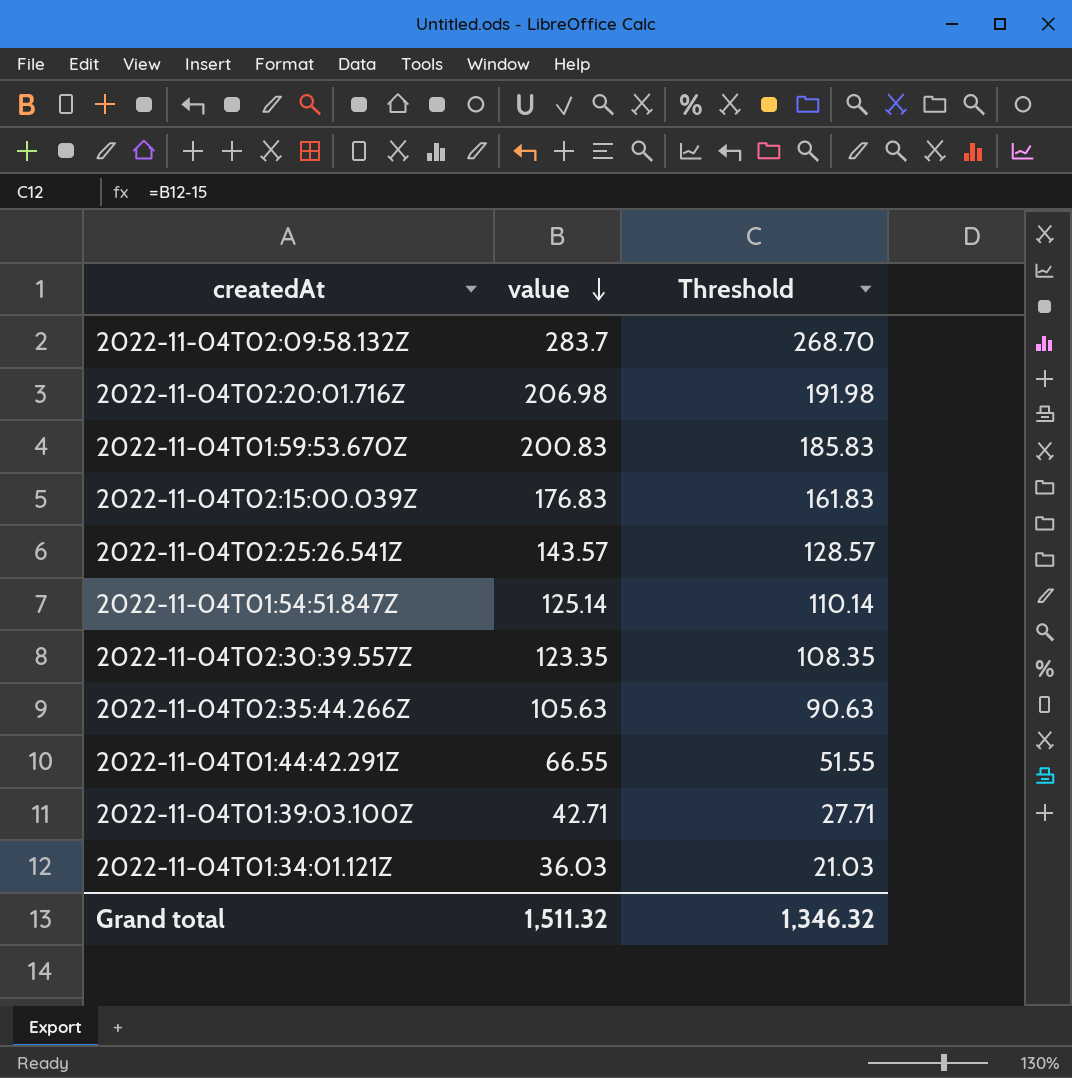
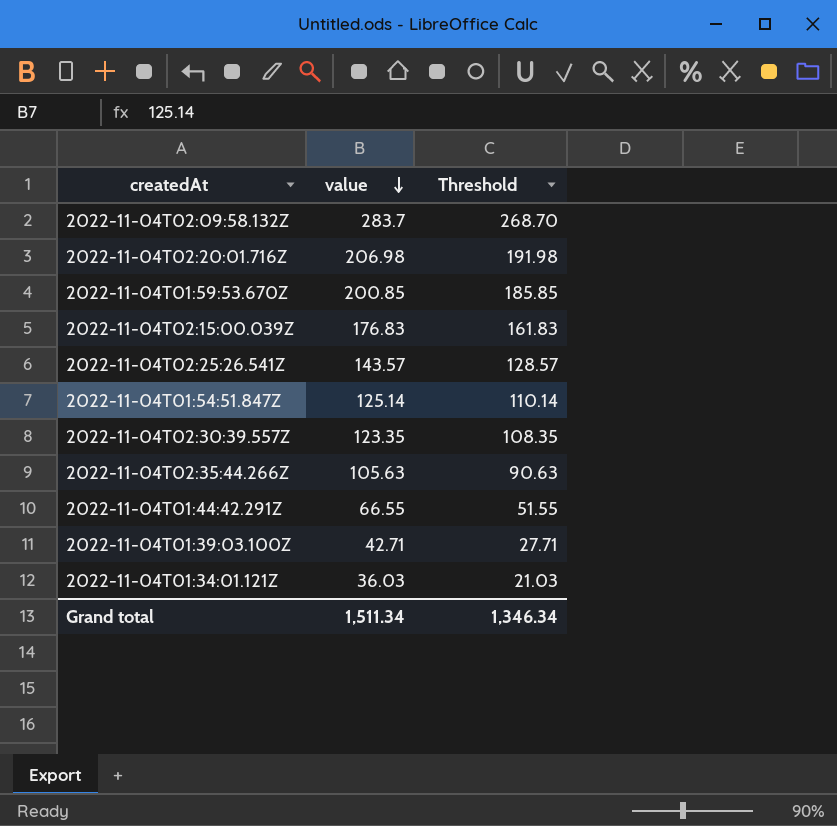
2022-11-04T01:59:53.670Z | value: 200.83 -> 200.85
2022-11-04T01:59:53.670Z | Threshold: 185.83 -> 185.85
Grand total | value: 1,511.32 -> 1,511.34
Grand total | Threshold: 1,346.32 -> 1,346.34

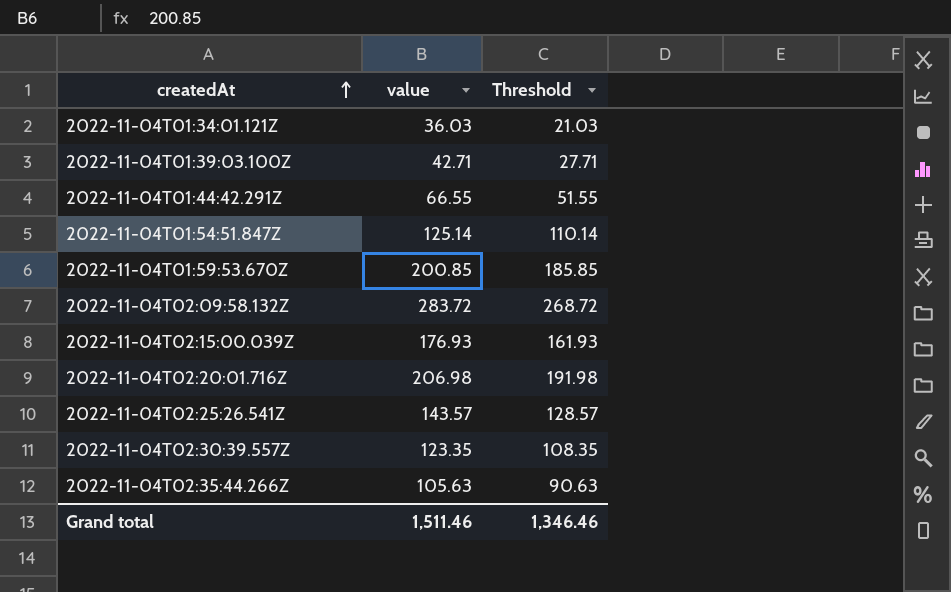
row order: value descending -> createdAt ascending
2022-11-04T02:09:58.132Z | value: 283.7 -> 283.72
2022-11-04T02:09:58.132Z | Threshold: 268.70 -> 268.72
2022-11-04T02:15:00.039Z | value: 176.83 -> 176.93
2022-11-04T02:15:00.039Z | Threshold: 161.83 -> 161.93
Grand total | value: 1,511.34 -> 1,511.46
Grand total | Threshold: 1,346.34 -> 1,346.46

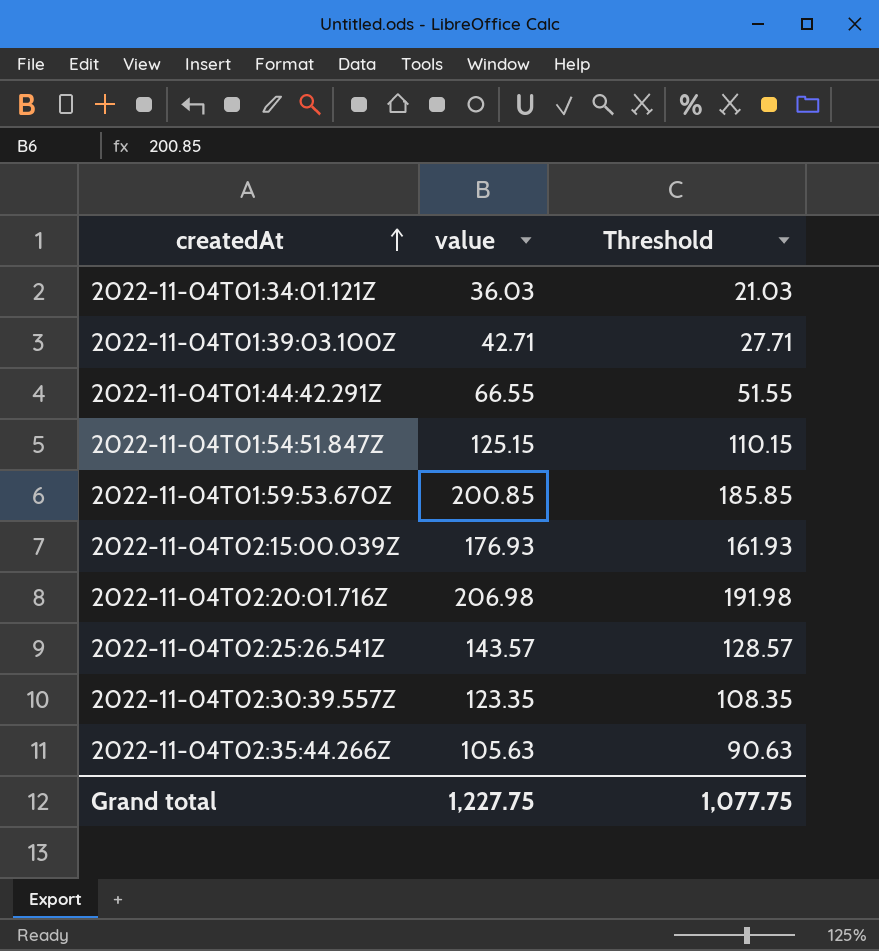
row 2022-11-04T02:09:58.132Z: 283.72 | 268.72 -> none
2022-11-04T01:54:51.847Z | value: 125.14 -> 125.15
2022-11-04T01:54:51.847Z | Threshold: 110.14 -> 110.15
Grand total | value: 1,511.46 -> 1,227.75
Grand total | Threshold: 1,346.46 -> 1,077.75

